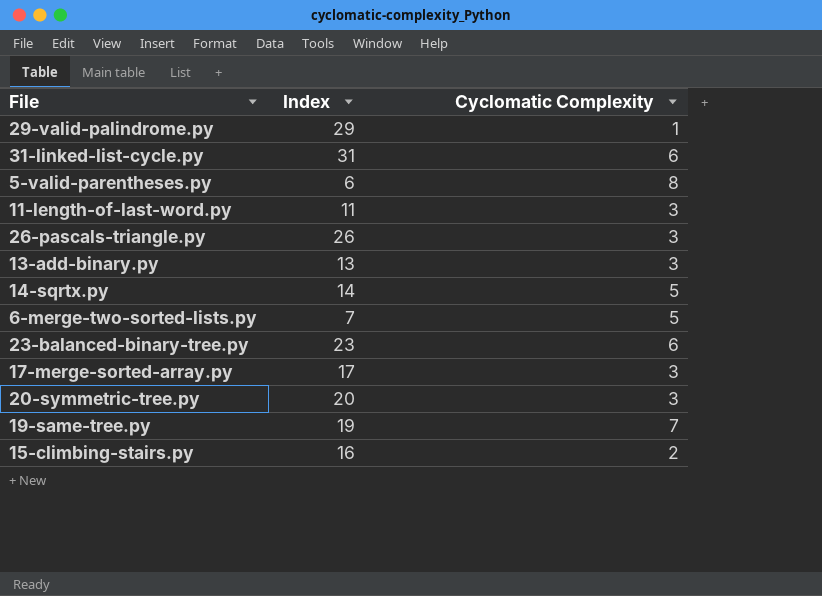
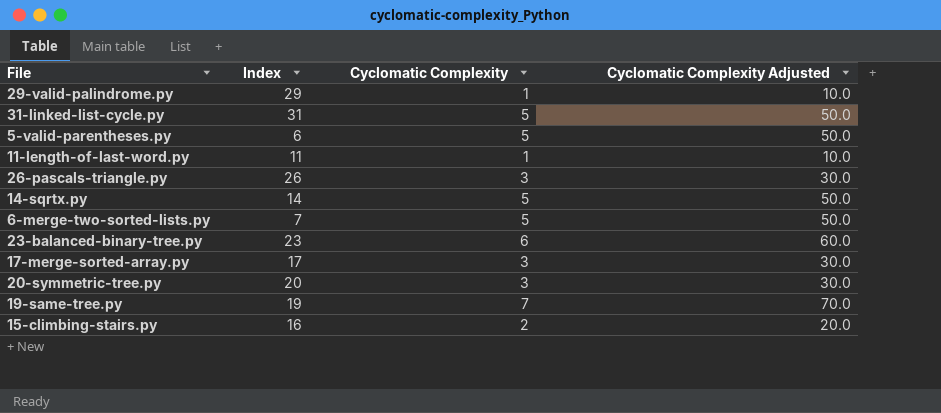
column Cyclomatic Complexity Adjusted | formula: none -> [Cyclomatic Complexity] * 10
row 13-add-binary.py: 13 | 3 -> none
31-linked-list-cycle.py | Cyclomatic Complexity: 6 -> 5
5-valid-parentheses.py | Cyclomatic Complexity: 8 -> 5
11-length-of-last-word.py | Cyclomatic Complexity: 3 -> 1

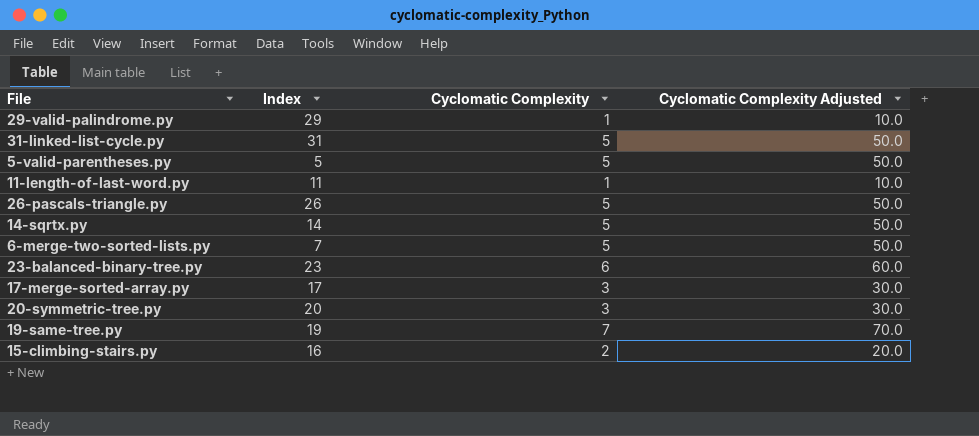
5-valid-parentheses.py | Index: 6 -> 5
26-pascals-triangle.py | Cyclomatic Complexity: 3 -> 5
26-pascals-triangle.py | Cyclomatic Complexity Adjusted: 30.0 -> 50.0

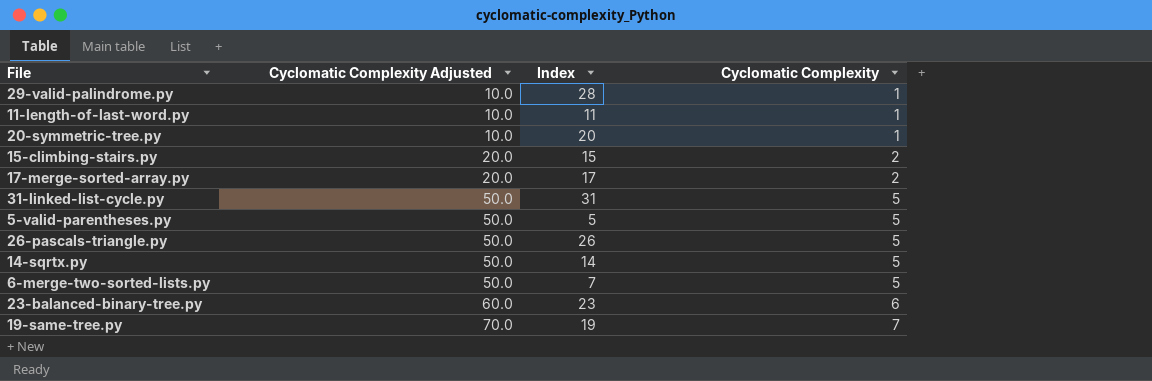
row order: none -> Cyclomatic Complexity Adjusted ascending
column Cyclomatic Complexity Adjusted | position: 4 -> 2
29-valid-palindrome.py | Index: 29 -> 28
20-symmetric-tree.py | Cyclomatic Complexity Adjusted: 30.0 -> 10.0
20-symmetric-tree.py | Cyclomatic Complexity: 3 -> 1
15-climbing-stairs.py | Index: 16 -> 15
17-merge-sorted-array.py | Cyclomatic Complexity Adjusted: 30.0 -> 20.0
17-merge-sorted-array.py | Cyclomatic Complexity: 3 -> 2

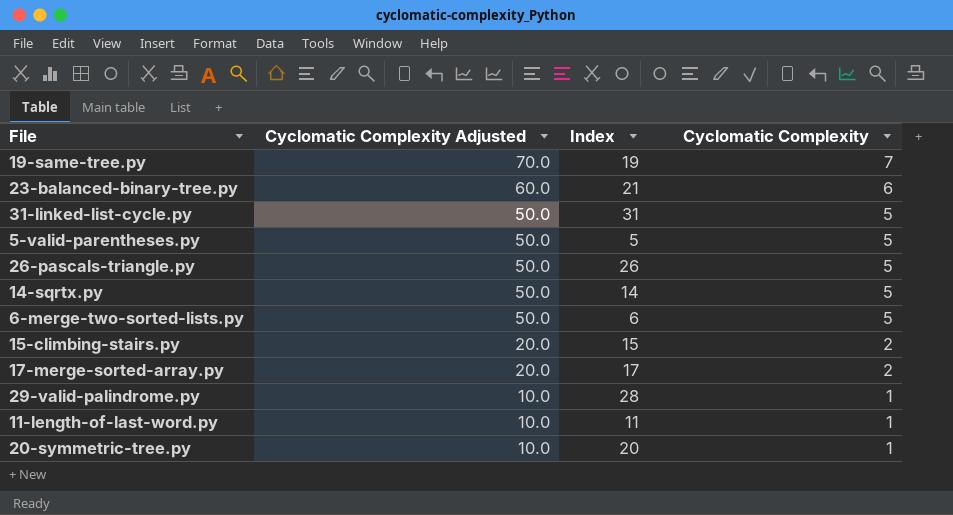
row order: Cyclomatic Complexity Adjusted ascending -> Cyclomatic Complexity Adjusted descending
23-balanced-binary-tree.py | Index: 23 -> 21
6-merge-two-sorted-lists.py | Index: 7 -> 6

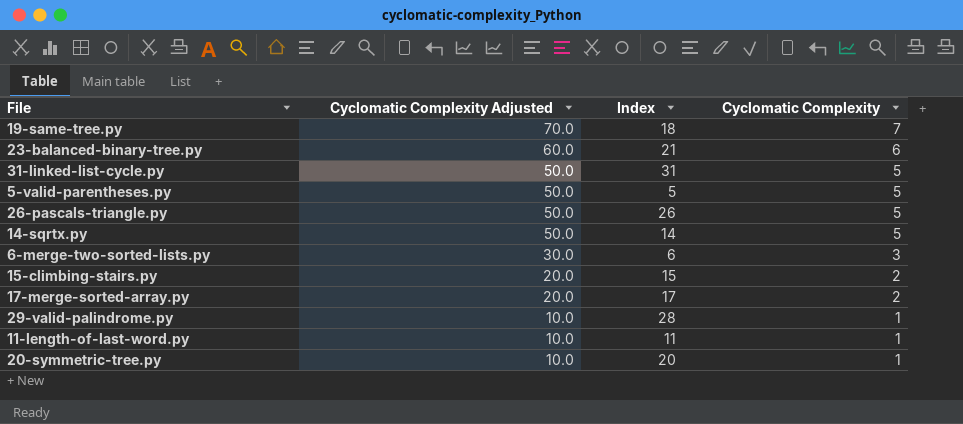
19-same-tree.py | Index: 19 -> 18
6-merge-two-sorted-lists.py | Cyclomatic Complexity Adjusted: 50.0 -> 30.0
6-merge-two-sorted-lists.py | Cyclomatic Complexity: 5 -> 3

